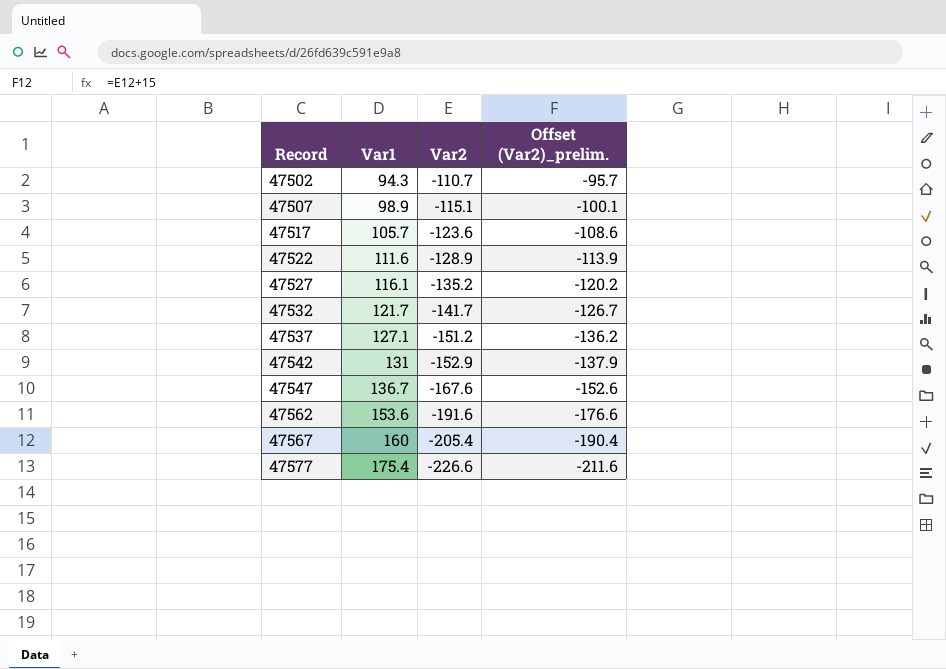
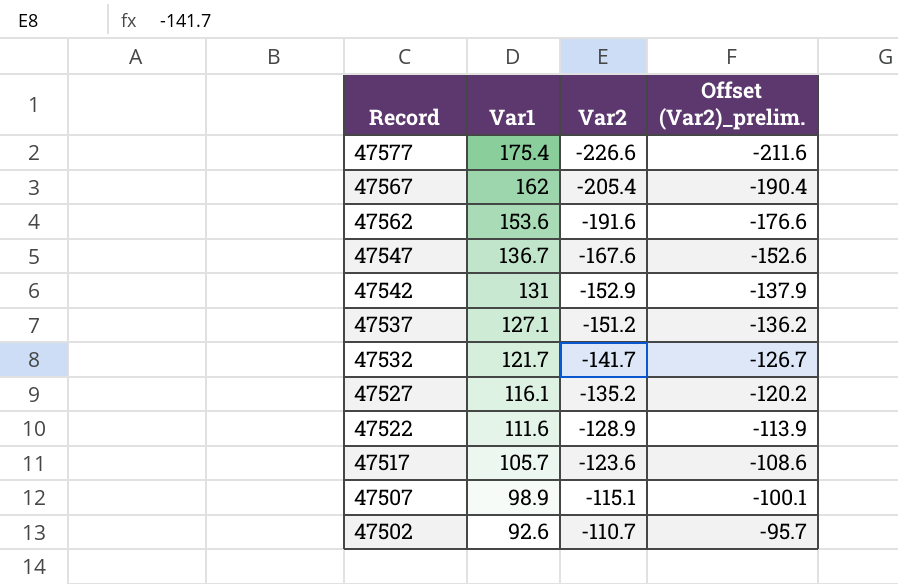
row order: Record ascending -> Record descending
47567 | Var1: 160 -> 162
47502 | Var1: 94.3 -> 92.6

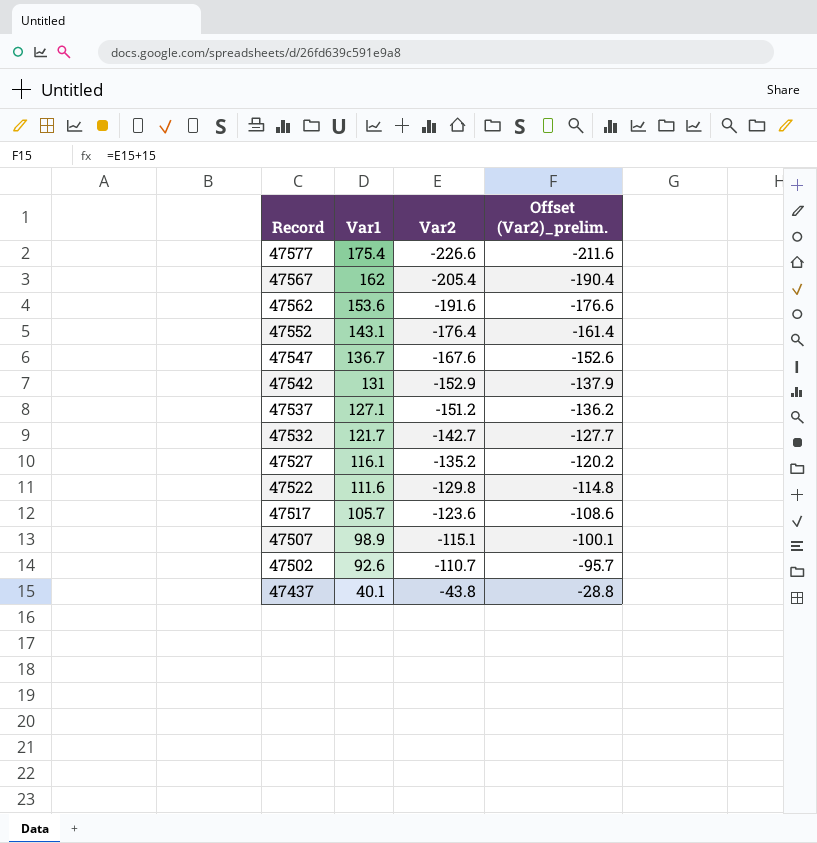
row 47552: none -> 143.1 | -176.4 | -161.4
47532 | Var2: -141.7 -> -142.7
47532 | Offset (Var2)_prelim.: -126.7 -> -127.7
47522 | Var2: -128.9 -> -129.8
47522 | Offset (Var2)_prelim.: -113.9 -> -114.8
row 47437: none -> 40.1 | -43.8 | -28.8

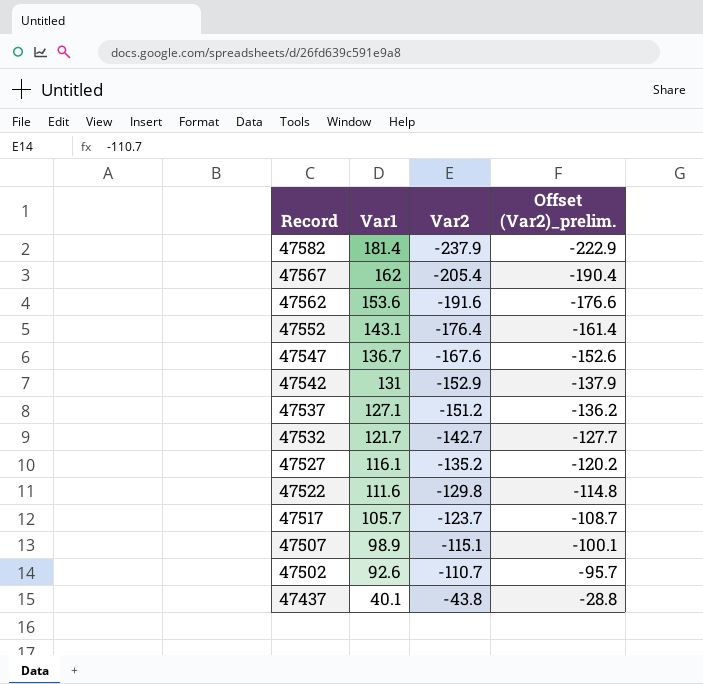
row 47577: 175.4 | -226.6 | -211.6 -> none
row 47582: none -> 181.4 | -237.9 | -222.9
47517 | Var2: -123.6 -> -123.7
47517 | Offset (Var2)_prelim.: -108.6 -> -108.7

